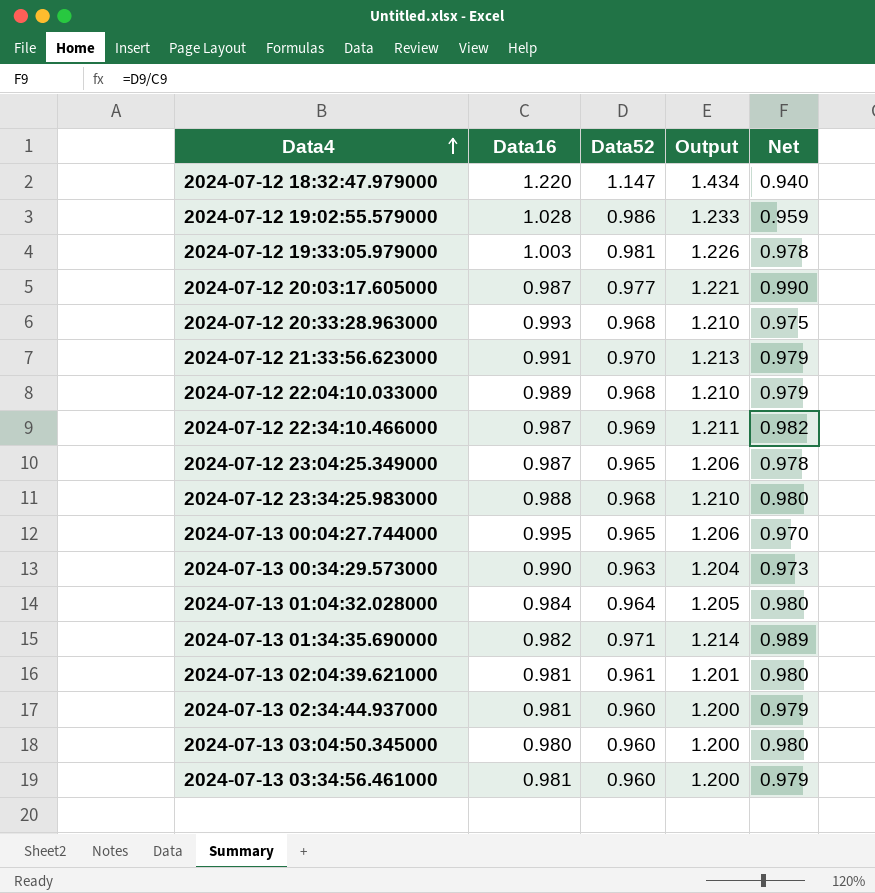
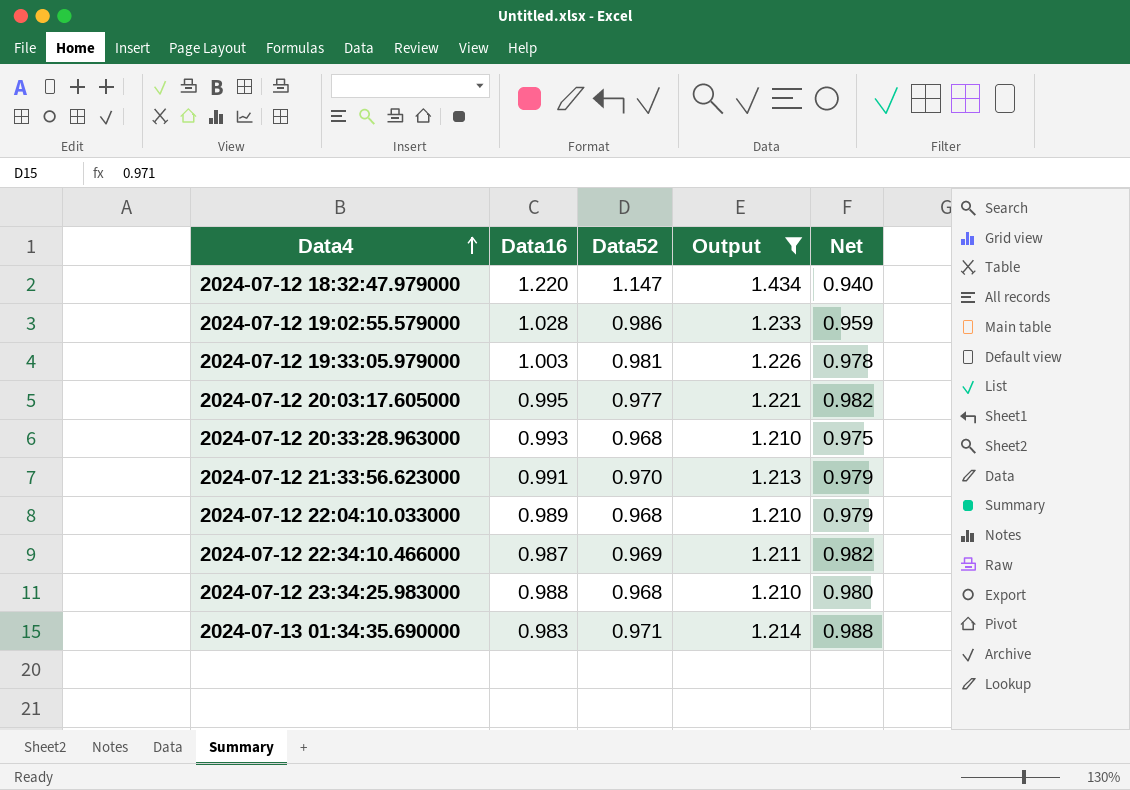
filter: none -> Output >= 1.210
2024-07-12 20:03:17.605000 | Data16: 0.987 -> 0.995
2024-07-12 20:03:17.605000 | Net: 0.990 -> 0.982
2024-07-13 01:34:35.690000 | Data16: 0.982 -> 0.983
2024-07-13 01:34:35.690000 | Net: 0.989 -> 0.988

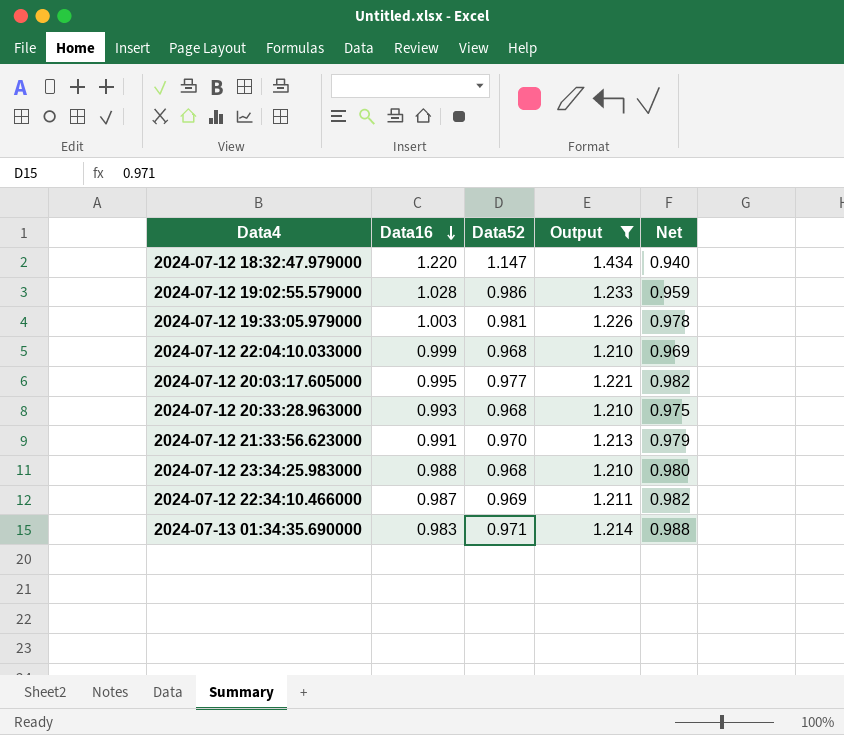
row order: Data4 ascending -> Data16 descending
2024-07-12 22:04:10.033000 | Data16: 0.989 -> 0.999
2024-07-12 22:04:10.033000 | Net: 0.979 -> 0.969

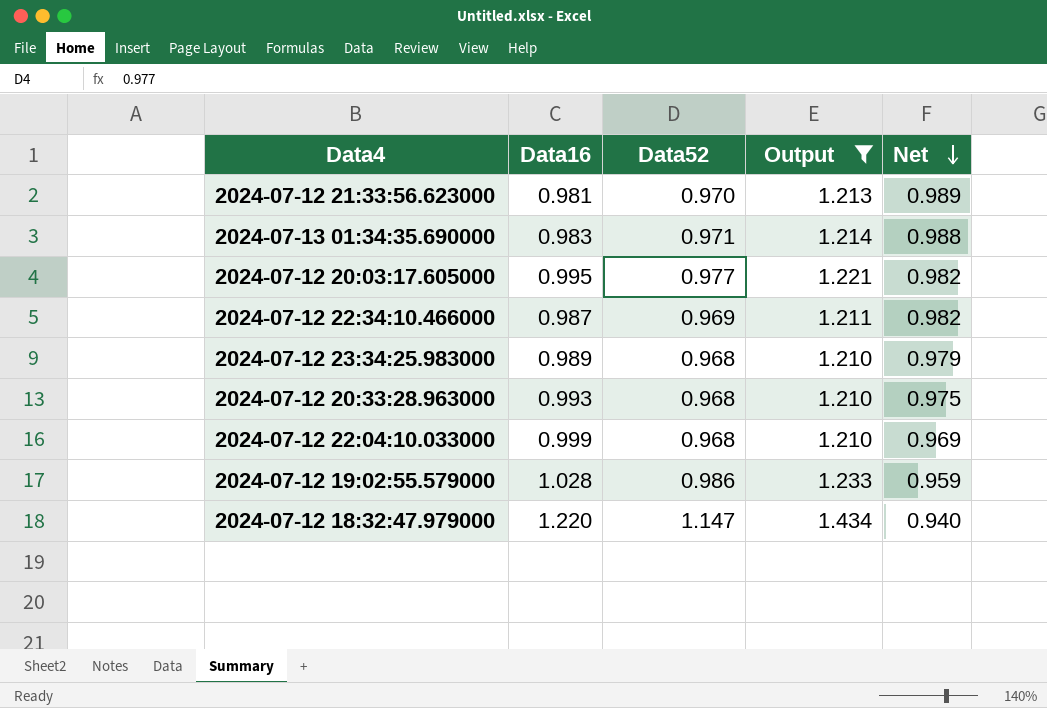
row order: Data16 descending -> Net descending
row 2024-07-12 19:33:05.979000: 1.003 | 0.981 | 1.226 | 0.978 -> none
2024-07-12 21:33:56.623000 | Data16: 0.991 -> 0.981
2024-07-12 21:33:56.623000 | Net: 0.979 -> 0.989
2024-07-12 23:34:25.983000 | Data16: 0.988 -> 0.989
2024-07-12 23:34:25.983000 | Net: 0.980 -> 0.979

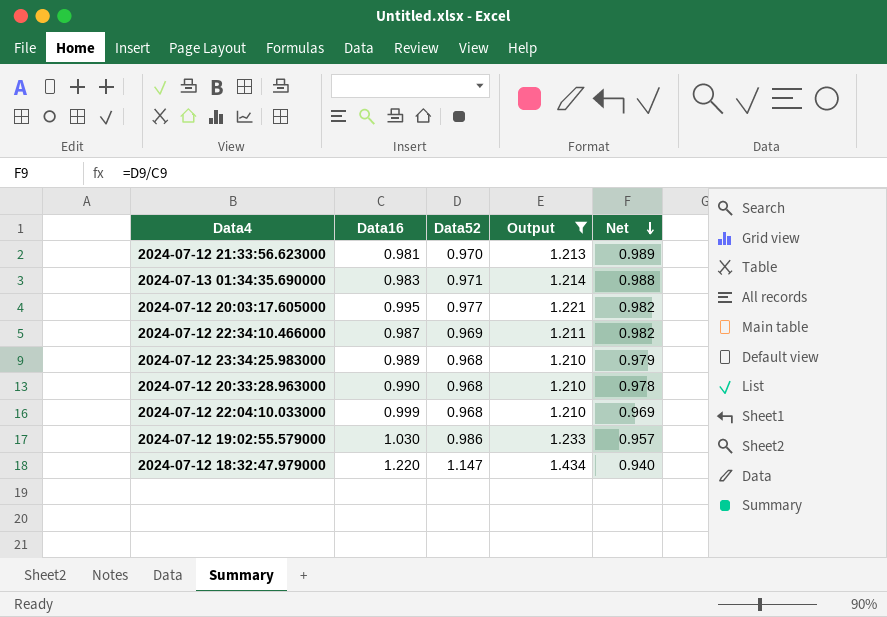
2024-07-12 20:33:28.963000 | Data16: 0.993 -> 0.990
2024-07-12 20:33:28.963000 | Net: 0.975 -> 0.978
2024-07-12 19:02:55.579000 | Data16: 1.028 -> 1.030
2024-07-12 19:02:55.579000 | Net: 0.959 -> 0.957

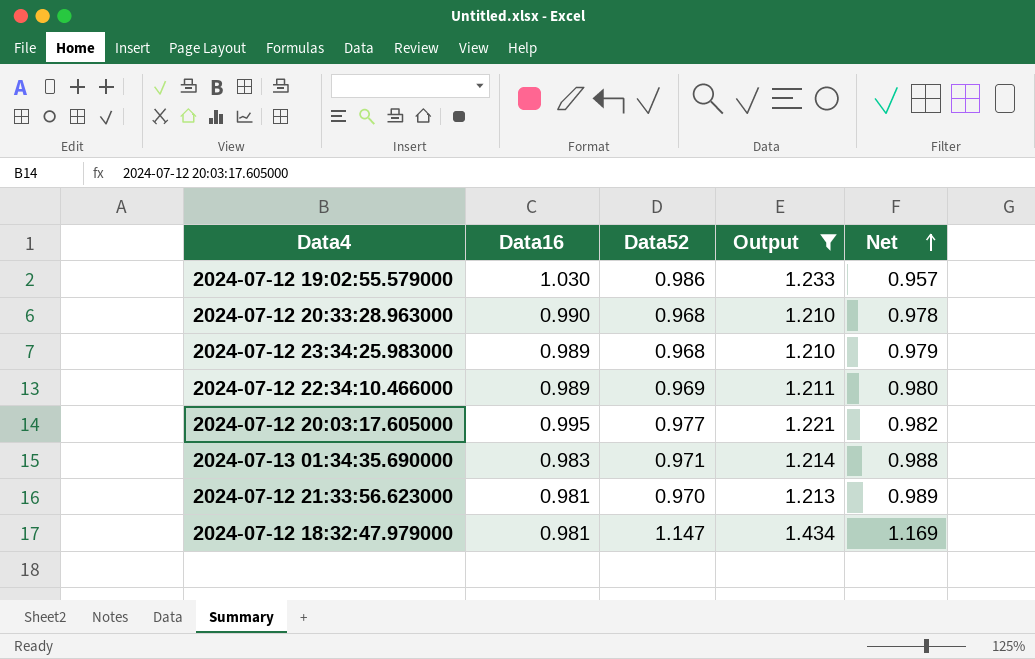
row order: Net descending -> Net ascending
row 2024-07-12 22:04:10.033000: 0.999 | 0.968 | 1.210 | 0.969 -> none
2024-07-12 22:34:10.466000 | Data16: 0.987 -> 0.989
2024-07-12 22:34:10.466000 | Net: 0.982 -> 0.980
2024-07-12 18:32:47.979000 | Data16: 1.220 -> 0.981
2024-07-12 18:32:47.979000 | Net: 0.940 -> 1.169

